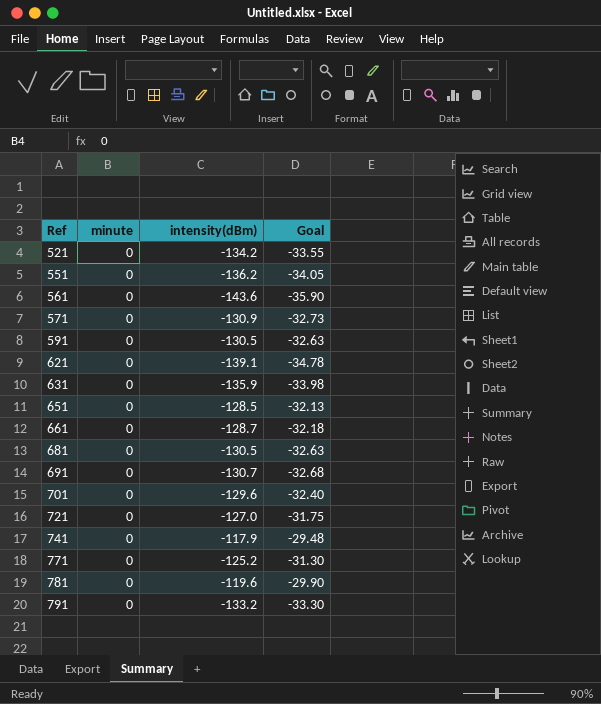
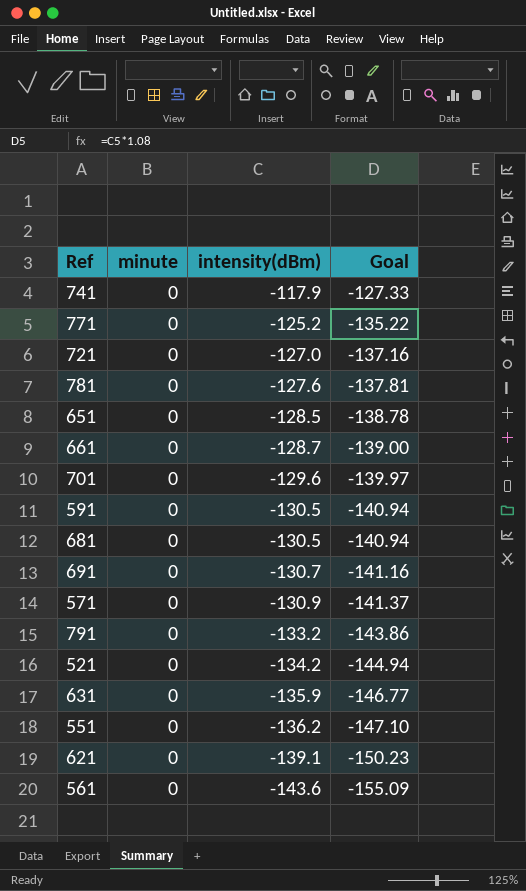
row order: Ref ascending -> intensity(dBm) descending
column Goal | formula: [intensity(dBm)] * 0.25 -> [intensity(dBm)] * 1.08
781 | intensity(dBm): -119.6 -> -127.6

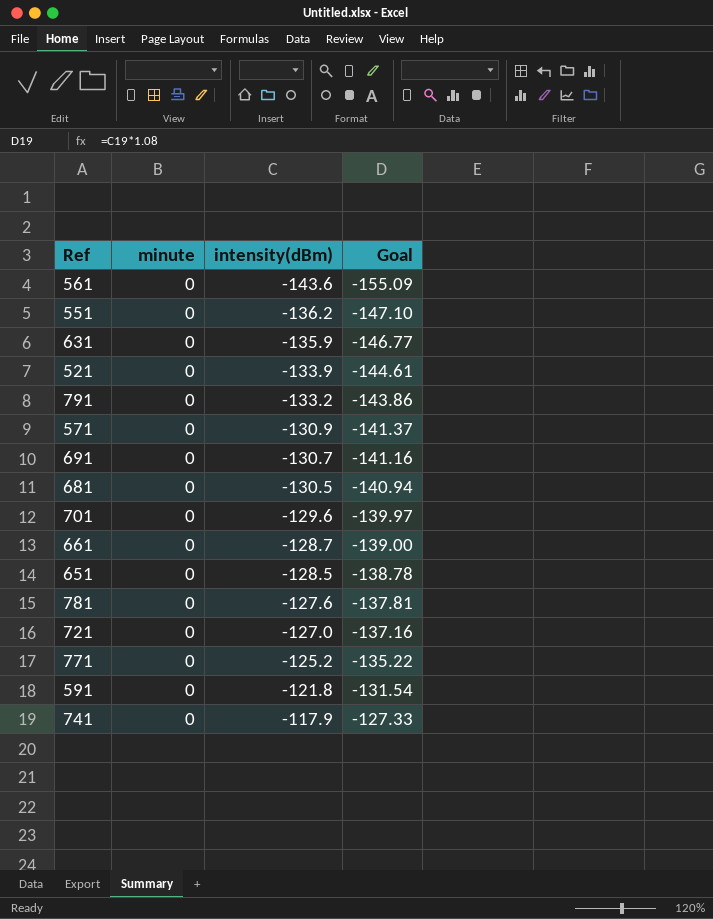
row order: intensity(dBm) descending -> intensity(dBm) ascending
row 621: 0 | -139.1 | -150.23 -> none
521 | intensity(dBm): -134.2 -> -133.9
521 | Goal: -144.94 -> -144.61
591 | intensity(dBm): -130.5 -> -121.8
591 | Goal: -140.94 -> -131.54

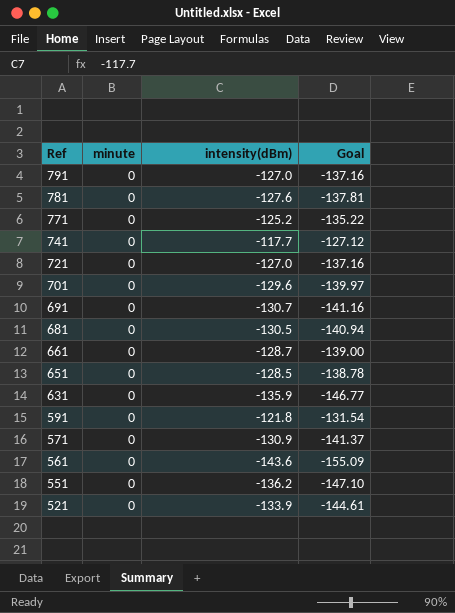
row order: intensity(dBm) ascending -> Ref descending
791 | intensity(dBm): -133.2 -> -127.0
791 | Goal: -143.86 -> -137.16
741 | intensity(dBm): -117.9 -> -117.7
741 | Goal: -127.33 -> -127.12

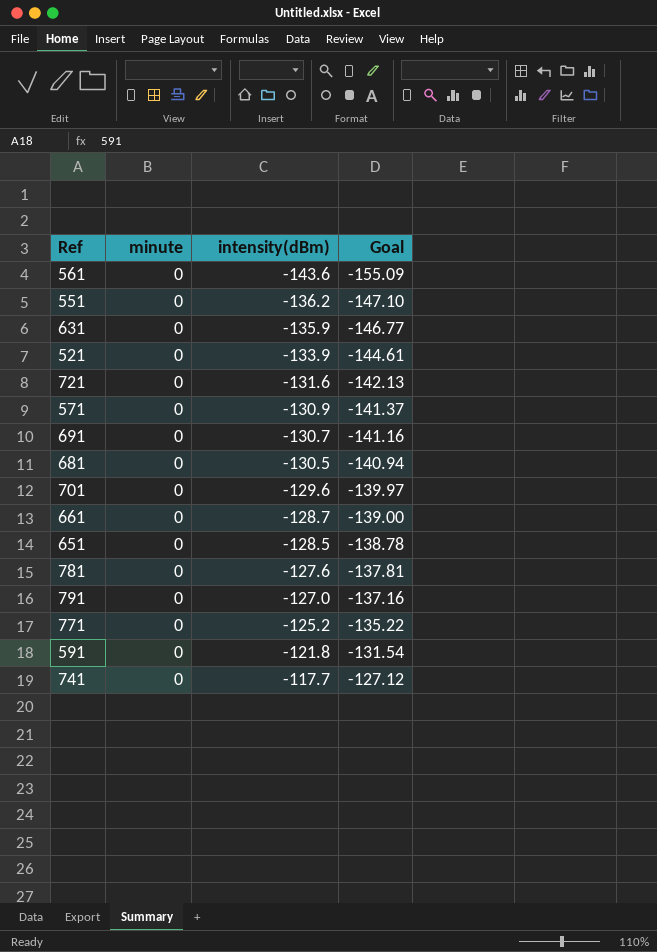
row order: Ref descending -> intensity(dBm) ascending
721 | intensity(dBm): -127.0 -> -131.6
721 | Goal: -137.16 -> -142.13

